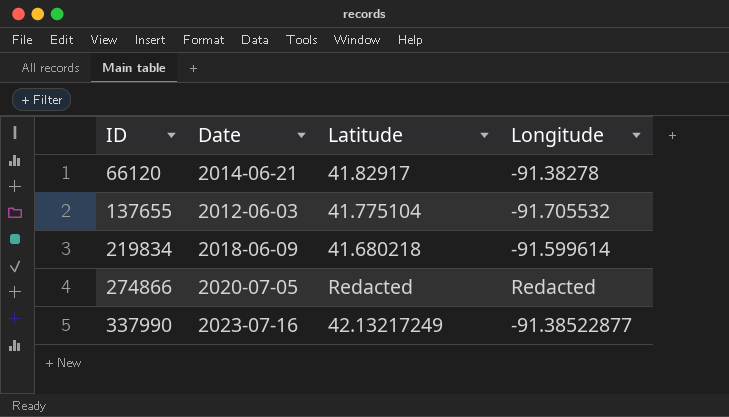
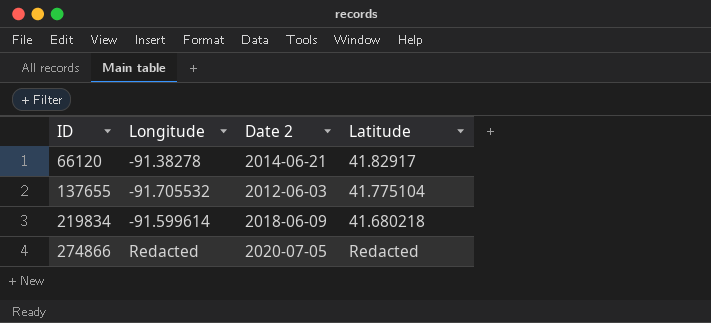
column Longitude | position: 4 -> 2
column name: Date -> Date 2
row 337990: 2023-07-16 | 42.13217249 | -91.38522877 -> none

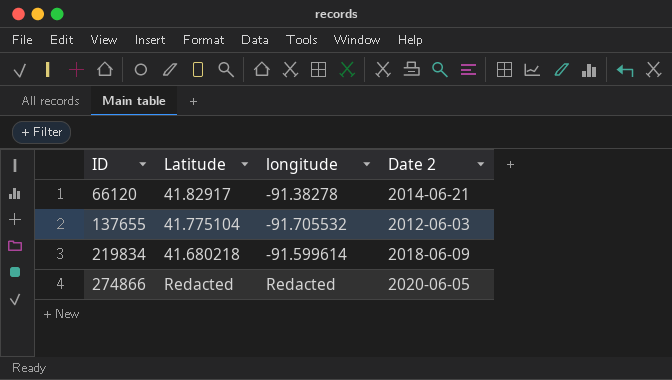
column Latitude | position: 4 -> 2
column name: Longitude -> longitude
274866 | Date 2: 2020-07-05 -> 2020-06-05

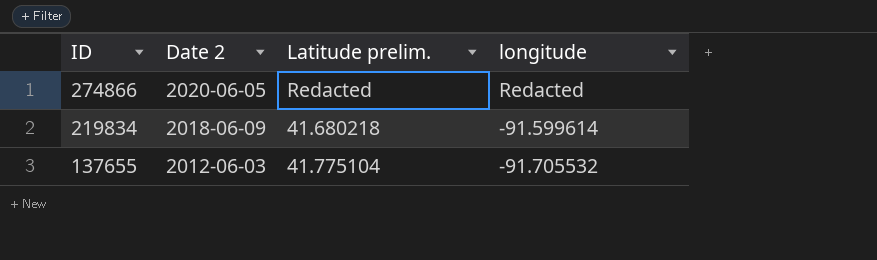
row order: ID ascending -> ID descending
column Date 2 | position: 4 -> 2
column name: Latitude -> Latitude prelim.
row 66120: 41.82917 | -91.38278 | 2014-06-21 -> none

